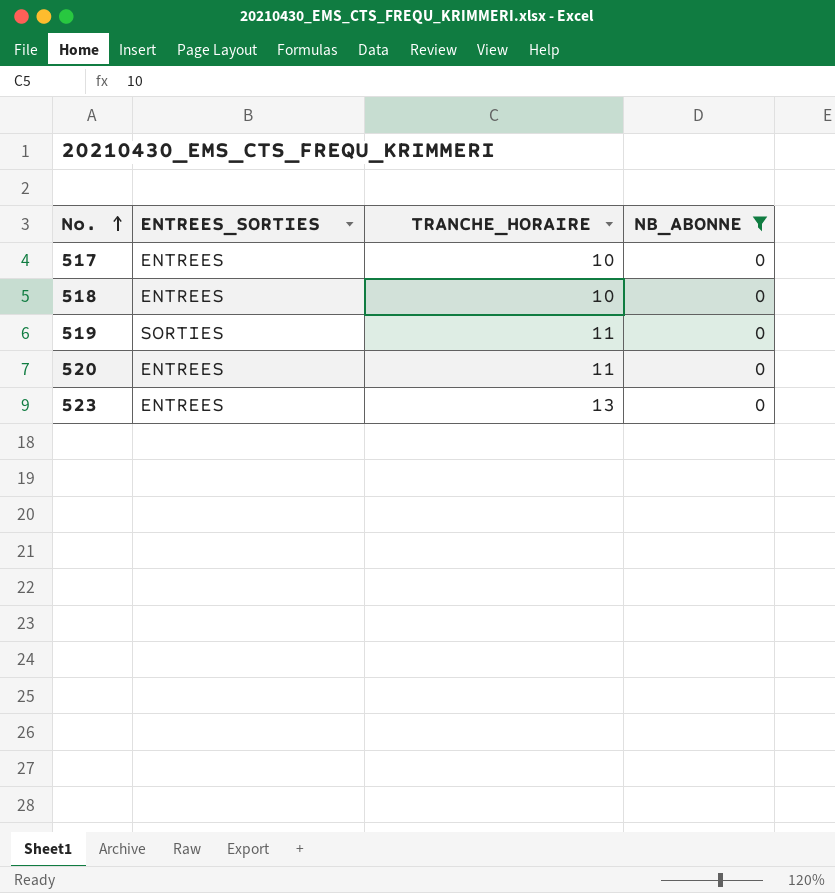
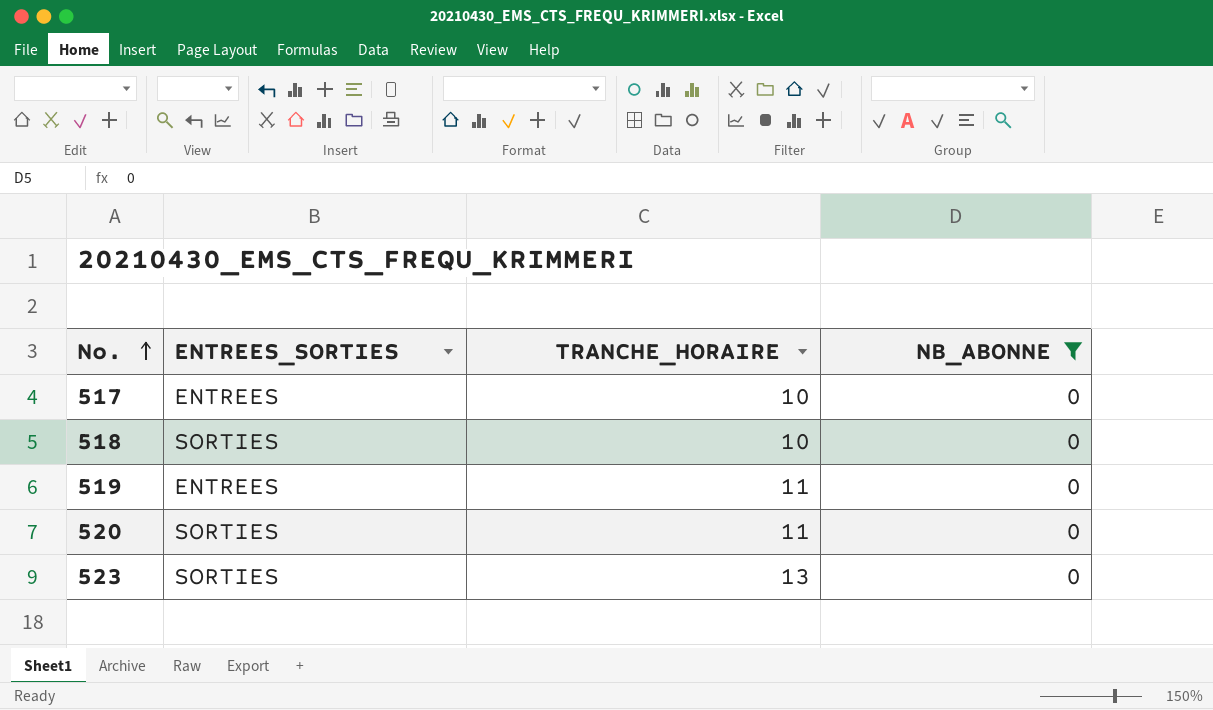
518 | ENTREES_SORTIES: ENTREES -> SORTIES
519 | ENTREES_SORTIES: SORTIES -> ENTREES
520 | ENTREES_SORTIES: ENTREES -> SORTIES
523 | ENTREES_SORTIES: ENTREES -> SORTIES

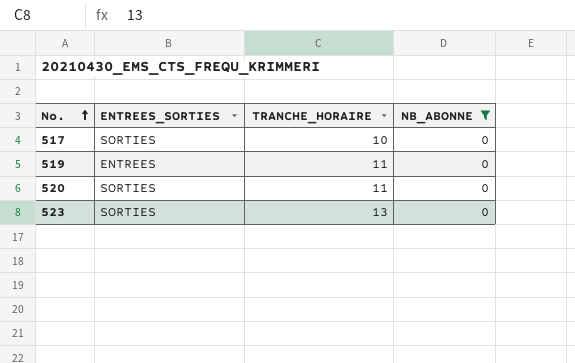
row 518: SORTIES | 10 | 0 -> none
517 | ENTREES_SORTIES: ENTREES -> SORTIES

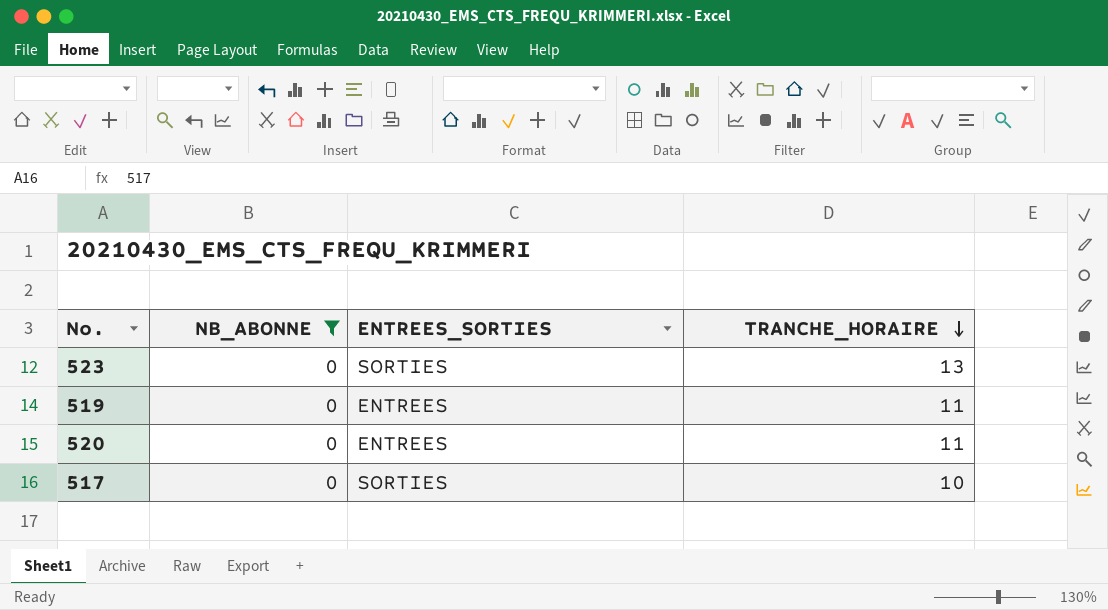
row order: No. ascending -> TRANCHE_HORAIRE descending
column NB_ABONNE | position: 4 -> 2
520 | ENTREES_SORTIES: SORTIES -> ENTREES

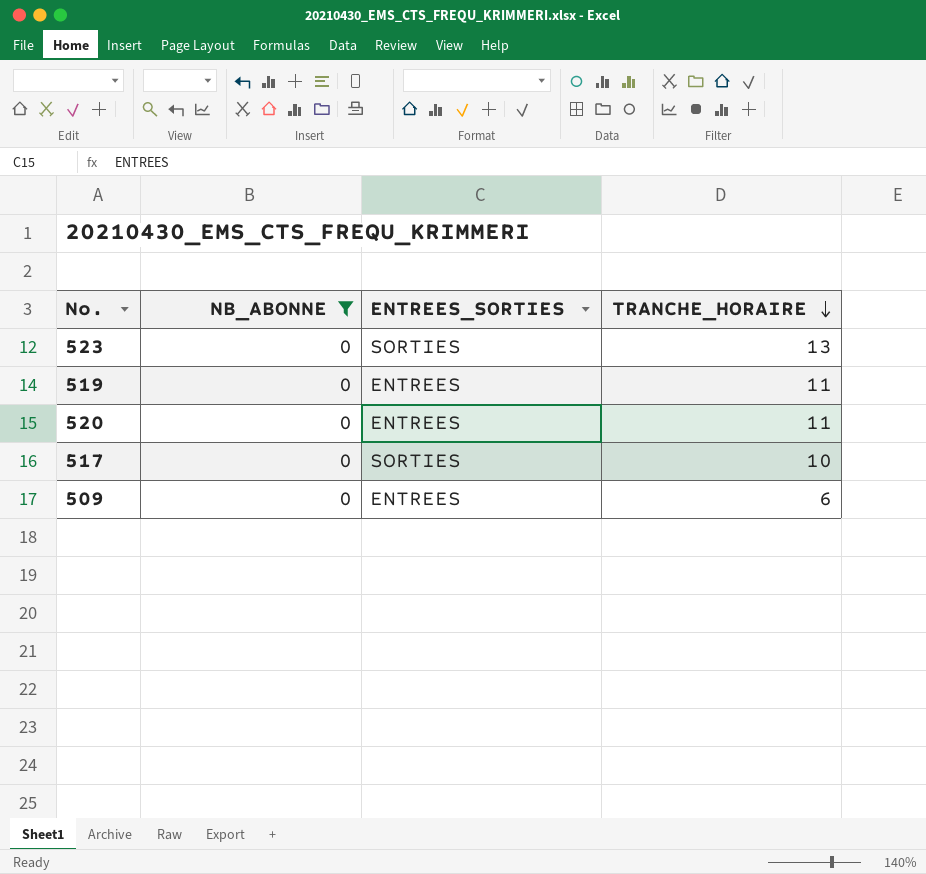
row 509: none -> 0 | ENTREES | 6

